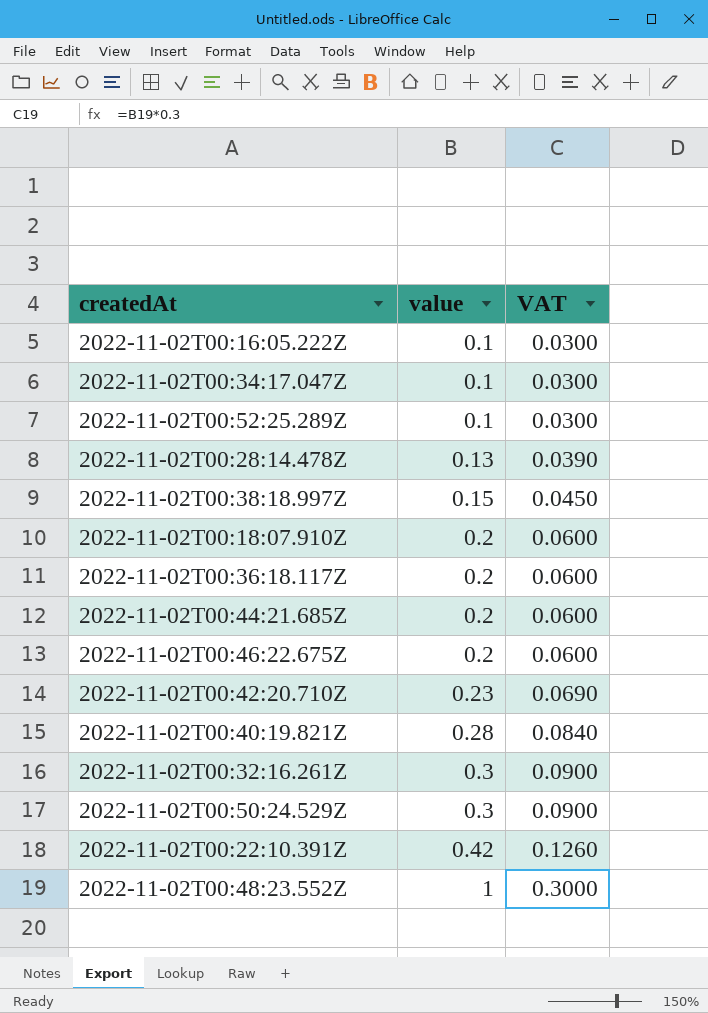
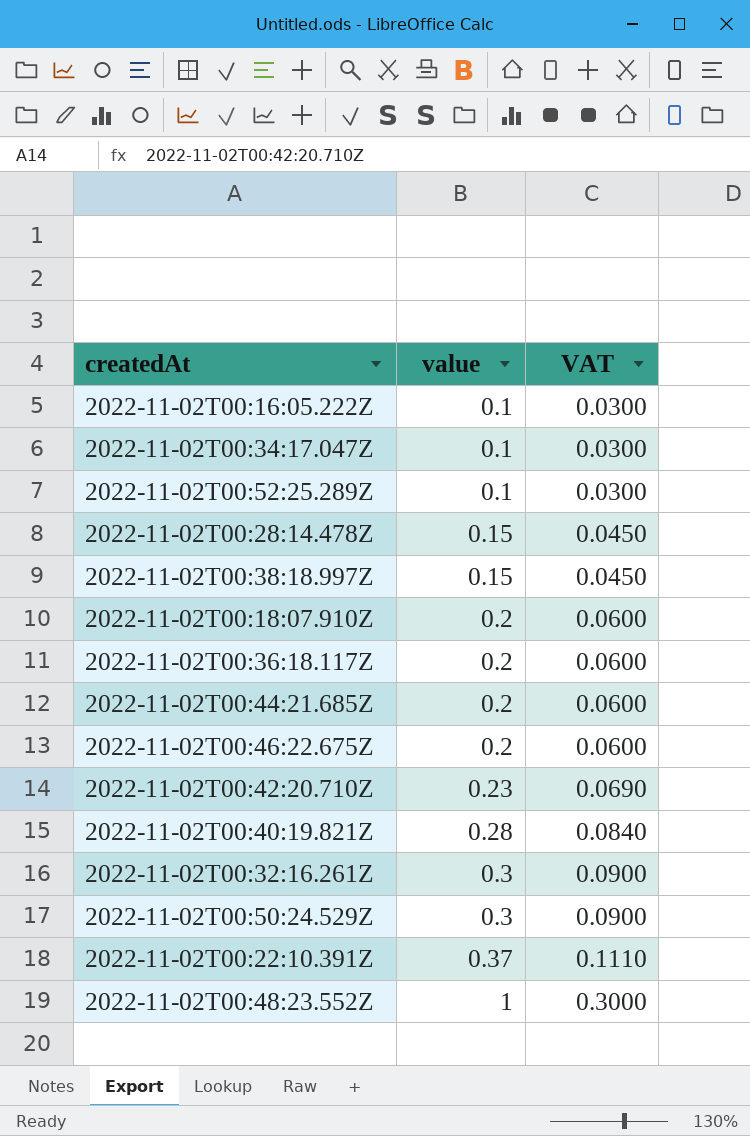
2022-11-02T00:28:14.478Z | value: 0.13 -> 0.15
2022-11-02T00:28:14.478Z | VAT: 0.0390 -> 0.0450
2022-11-02T00:22:10.391Z | value: 0.42 -> 0.37
2022-11-02T00:22:10.391Z | VAT: 0.1260 -> 0.1110

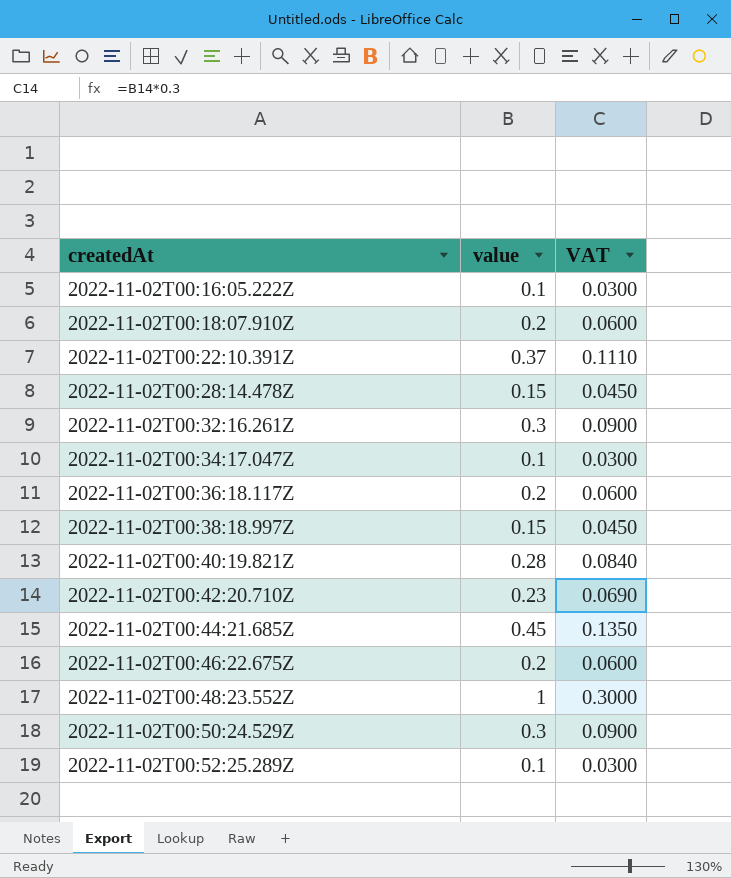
row order: value ascending -> createdAt ascending
2022-11-02T00:44:21.685Z | value: 0.2 -> 0.45
2022-11-02T00:44:21.685Z | VAT: 0.0600 -> 0.1350

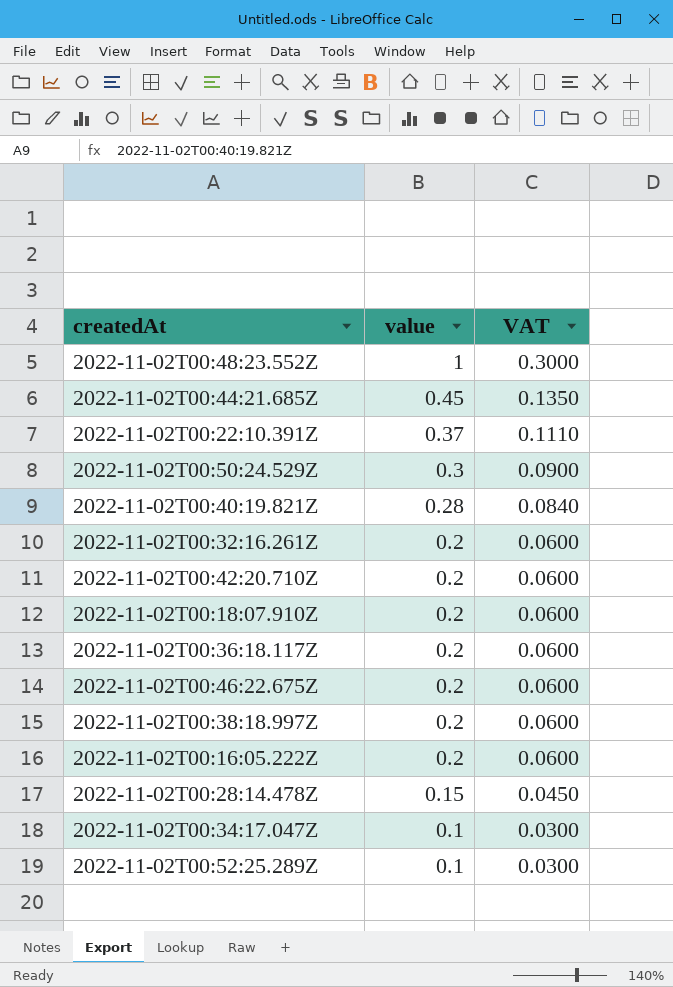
row order: createdAt ascending -> value descending
2022-11-02T00:32:16.261Z | value: 0.3 -> 0.2
2022-11-02T00:32:16.261Z | VAT: 0.0900 -> 0.0600
2022-11-02T00:42:20.710Z | value: 0.23 -> 0.2
2022-11-02T00:42:20.710Z | VAT: 0.0690 -> 0.0600
2022-11-02T00:38:18.997Z | value: 0.15 -> 0.2
2022-11-02T00:38:18.997Z | VAT: 0.0450 -> 0.0600
2022-11-02T00:16:05.222Z | value: 0.1 -> 0.2
2022-11-02T00:16:05.222Z | VAT: 0.0300 -> 0.0600

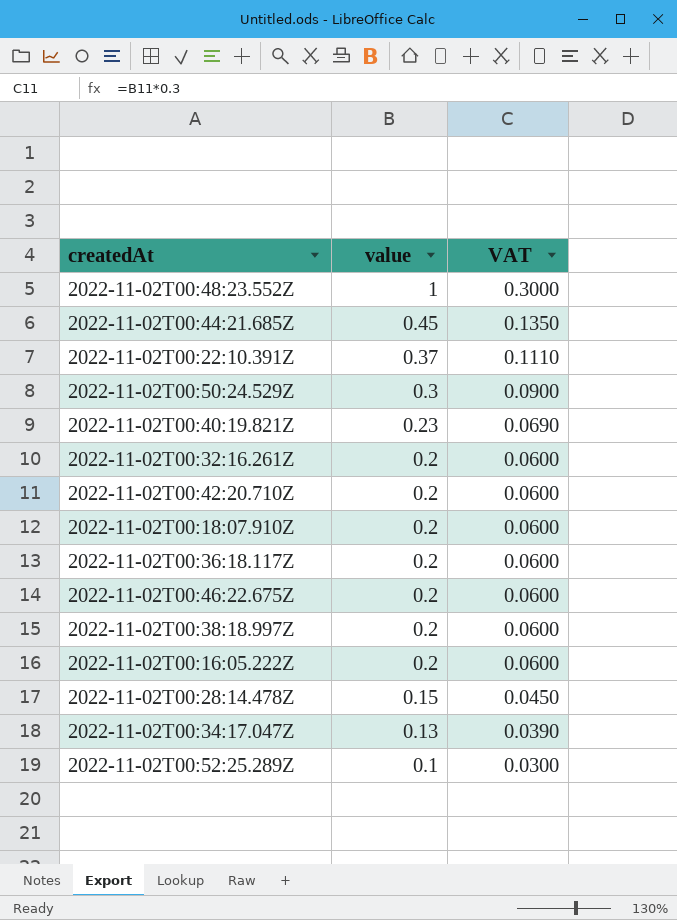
2022-11-02T00:40:19.821Z | value: 0.28 -> 0.23
2022-11-02T00:40:19.821Z | VAT: 0.0840 -> 0.0690
2022-11-02T00:34:17.047Z | value: 0.1 -> 0.13
2022-11-02T00:34:17.047Z | VAT: 0.0300 -> 0.0390

